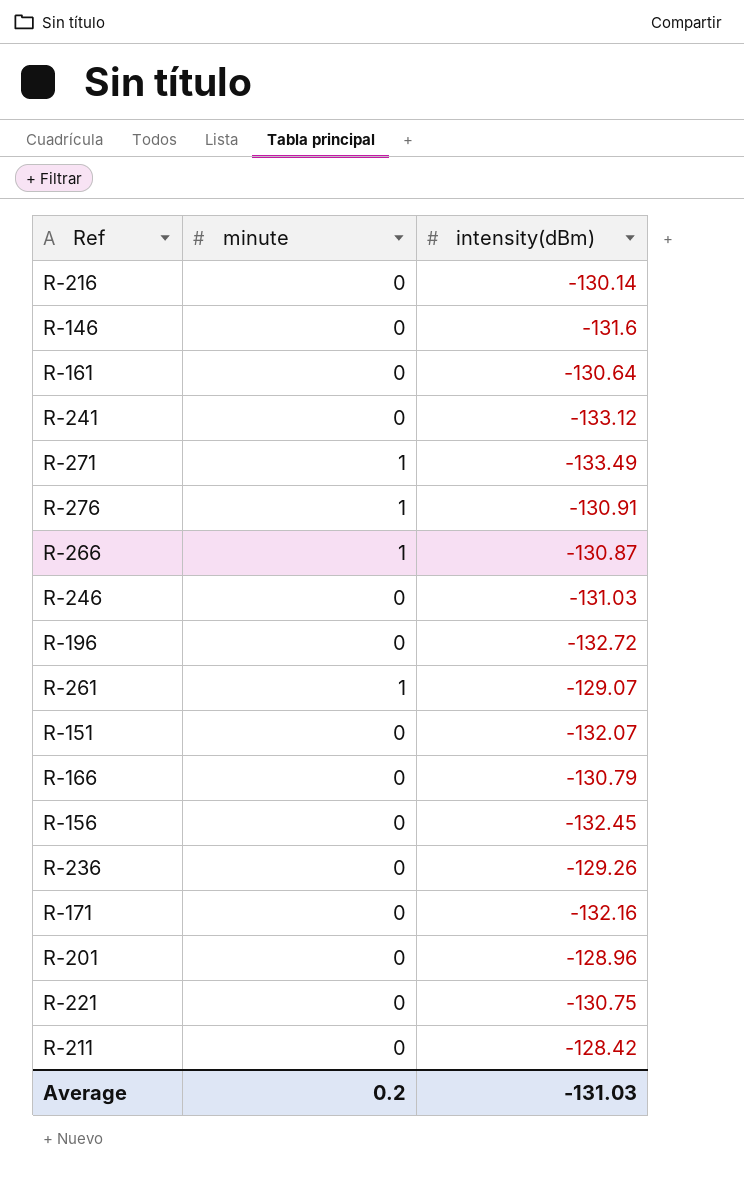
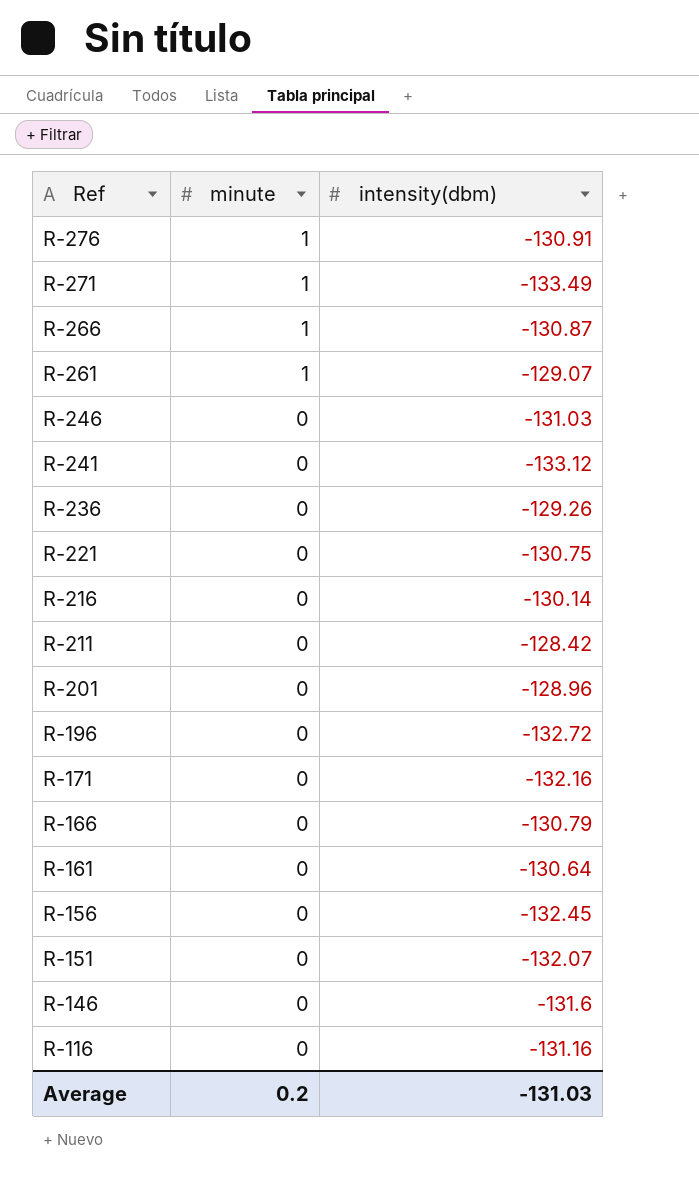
row order: none -> Ref descending
column name: intensity(dBm) -> intensity(dbm)
row R-116: none -> 0 | -131.16

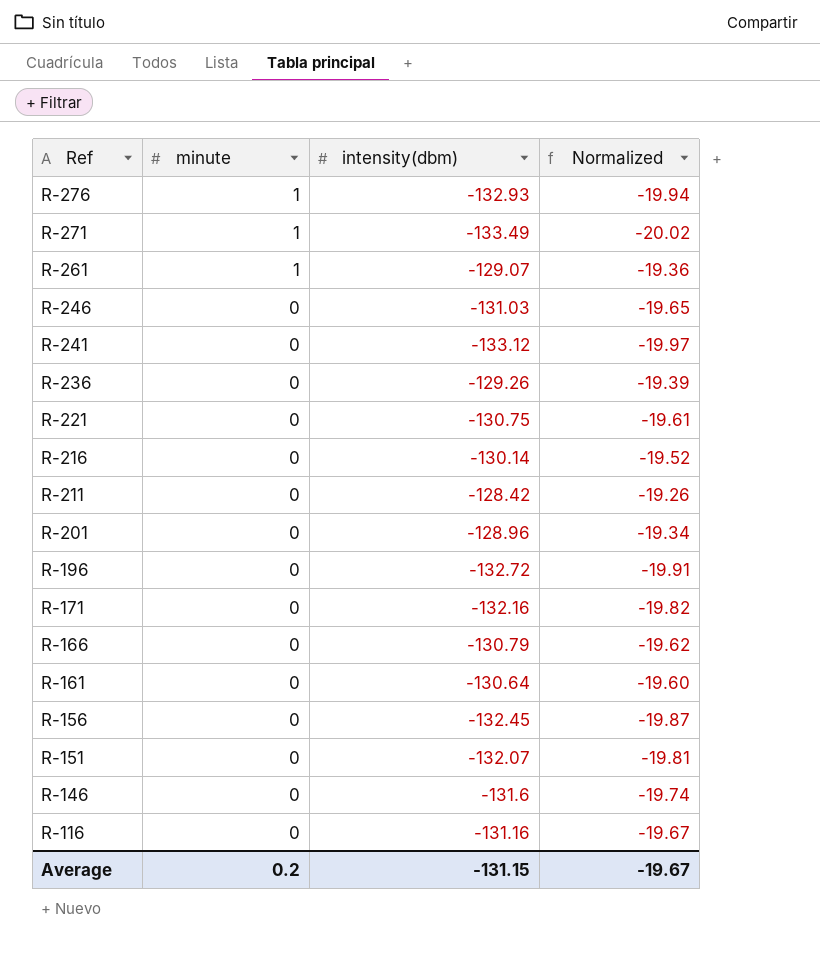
column Normalized | formula: none -> [intensity(dbm)] * 0.15
row R-266: 1 | -130.87 -> none
R-276 | intensity(dbm): -130.91 -> -132.93
Average | intensity(dbm): -131.03 -> -131.15

